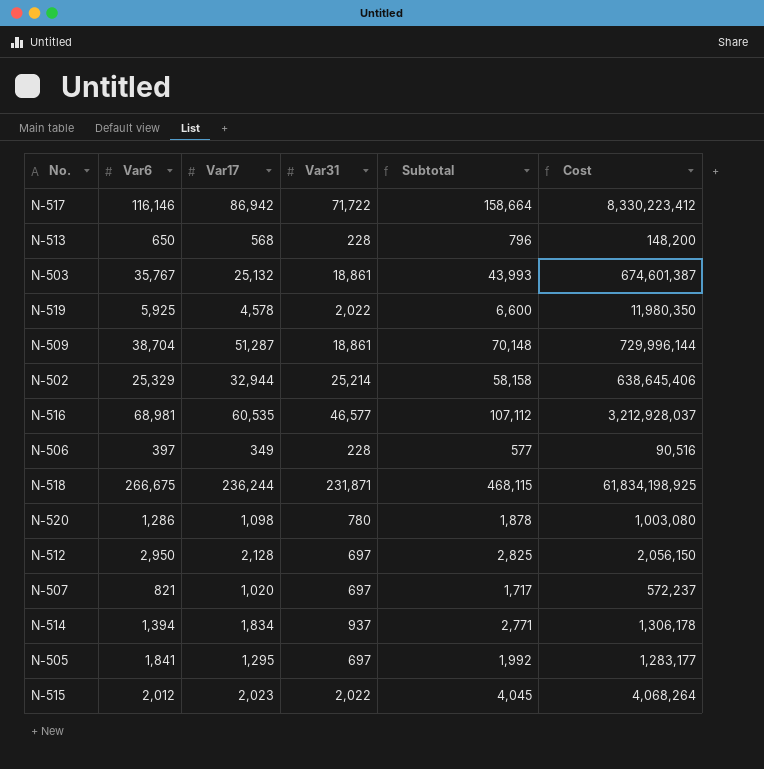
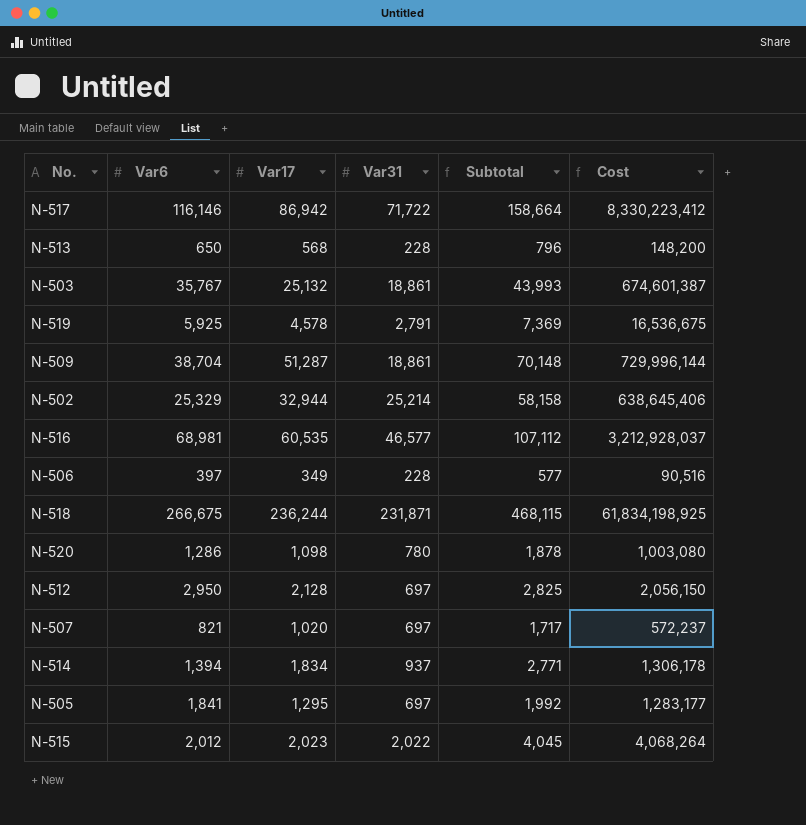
N-519 | Var31: 2,022 -> 2,791
N-519 | Subtotal: 6,600 -> 7,369
N-519 | Cost: 11,980,350 -> 16,536,675

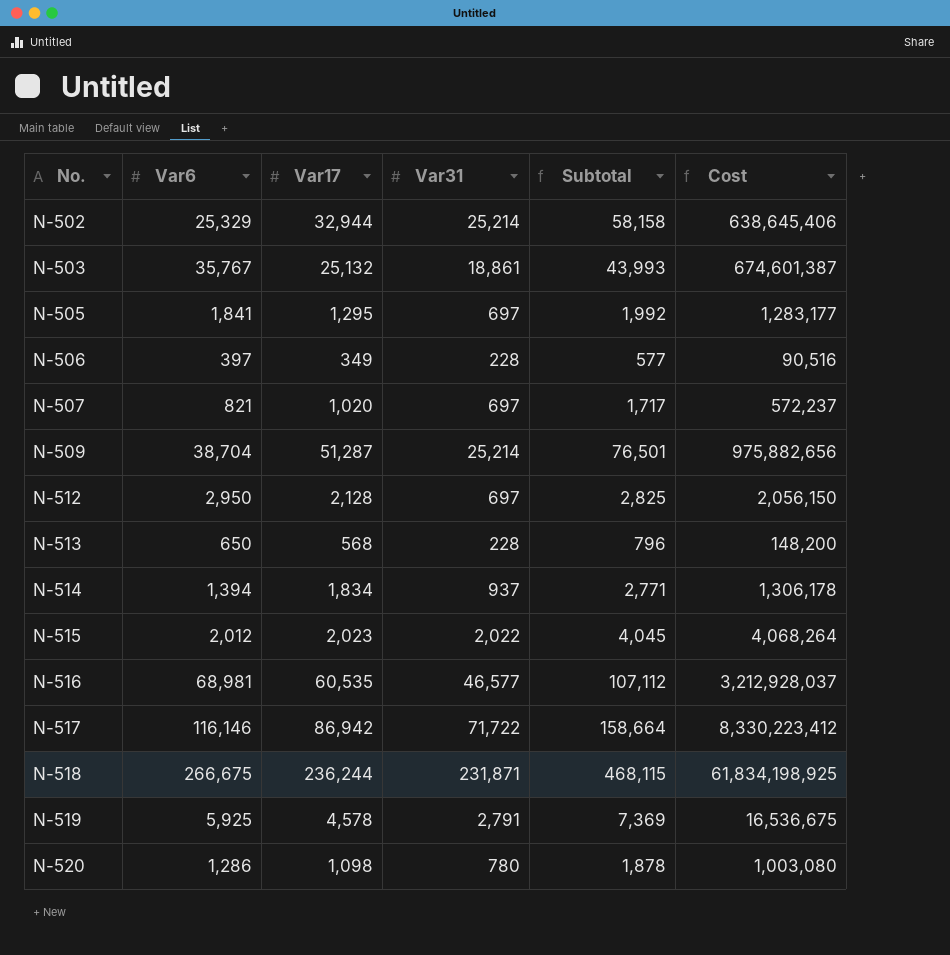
row order: none -> No. ascending
N-509 | Var31: 18,861 -> 25,214
N-509 | Subtotal: 70,148 -> 76,501
N-509 | Cost: 729,996,144 -> 975,882,656

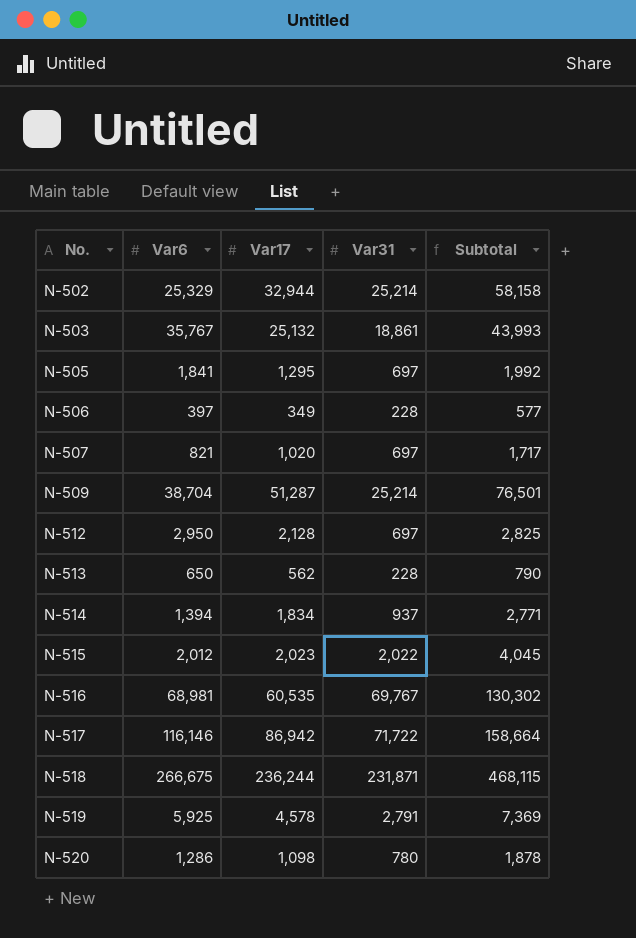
column Cost | formula: [Var6] * [Var31] -> none
N-513 | Var17: 568 -> 562
N-513 | Subtotal: 796 -> 790
N-516 | Var31: 46,577 -> 69,767
N-516 | Subtotal: 107,112 -> 130,302

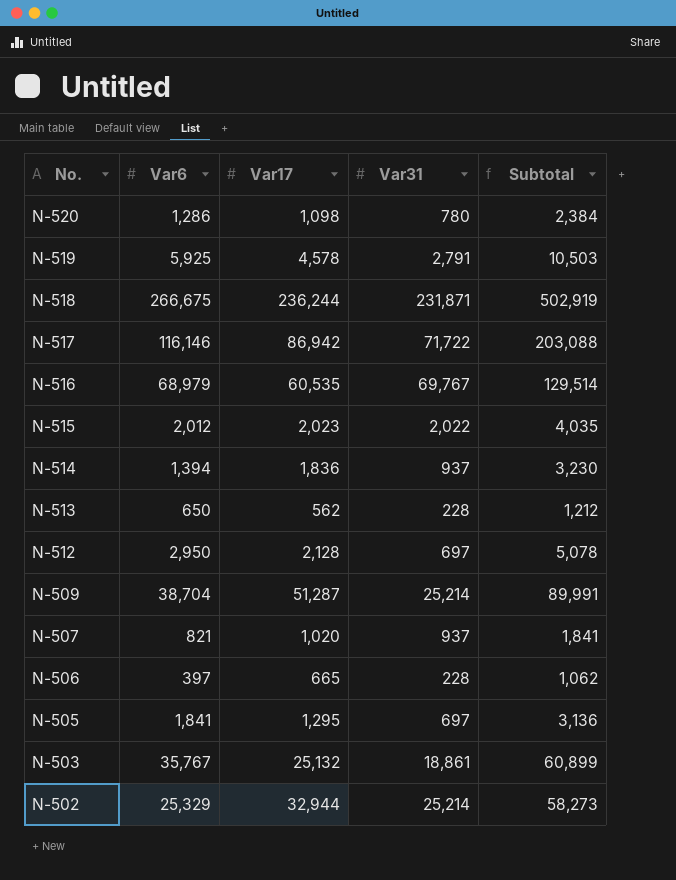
row order: No. ascending -> No. descending
column Subtotal | formula: [Var17] + [Var31] -> [Var6] + [Var17]
N-516 | Var6: 68,981 -> 68,979
N-514 | Var17: 1,834 -> 1,836
N-507 | Var31: 697 -> 937
N-506 | Var17: 349 -> 665

